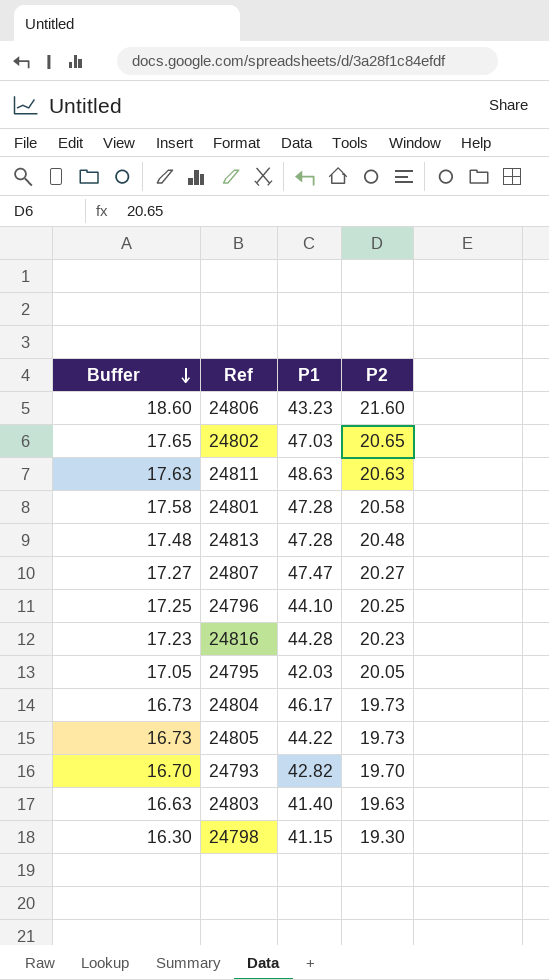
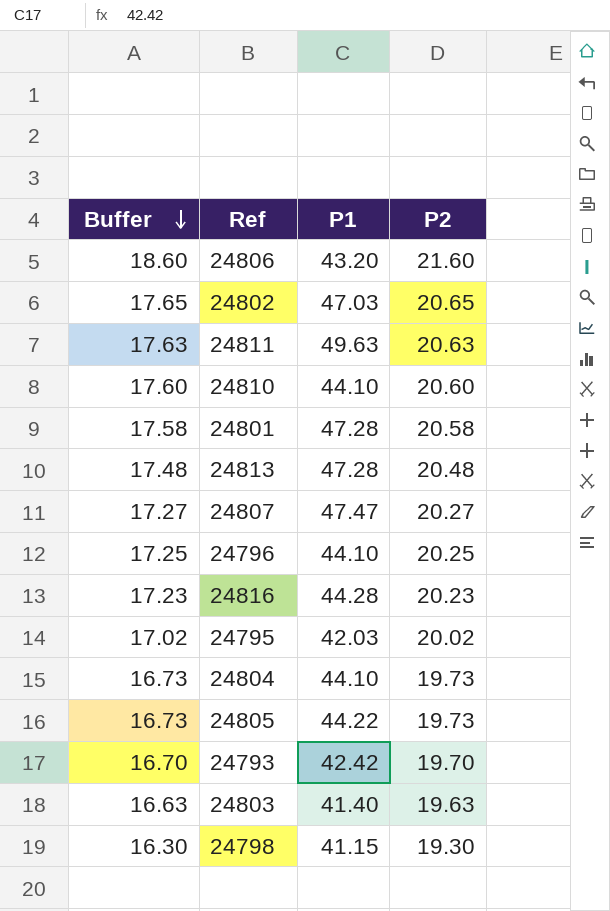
24806 | P1: 43.23 -> 43.20
24811 | P1: 48.63 -> 49.63
row 24810: none -> 17.60 | 44.10 | 20.60
24795 | Buffer: 17.05 -> 17.02
24795 | P2: 20.05 -> 20.02
24804 | P1: 46.17 -> 44.10
24793 | P1: 42.82 -> 42.42

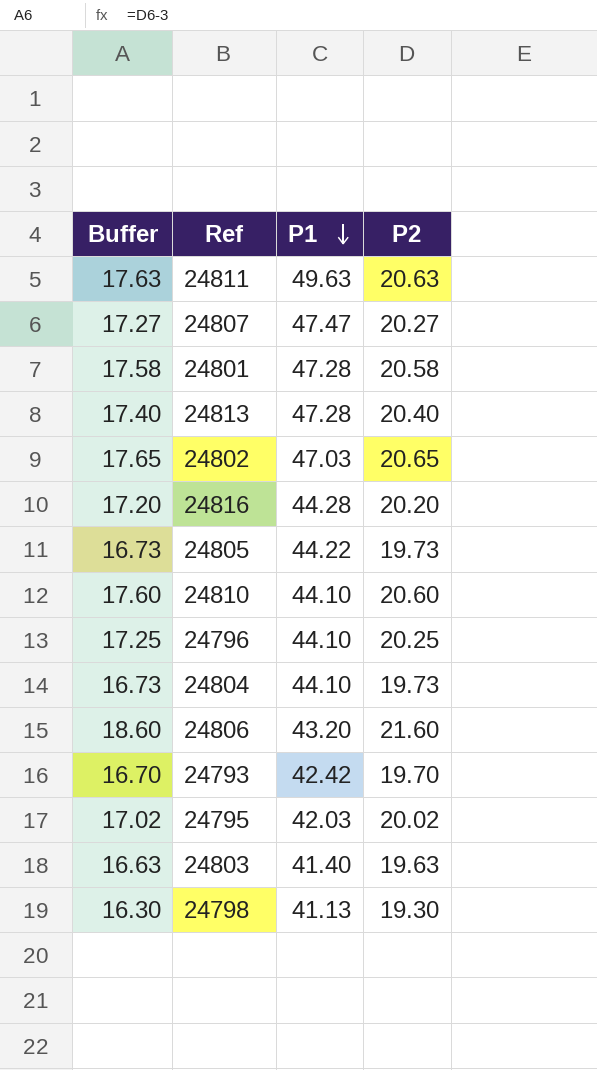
row order: Buffer descending -> P1 descending
24813 | Buffer: 17.48 -> 17.40
24813 | P2: 20.48 -> 20.40
24816 | Buffer: 17.23 -> 17.20
24816 | P2: 20.23 -> 20.20
24798 | P1: 41.15 -> 41.13

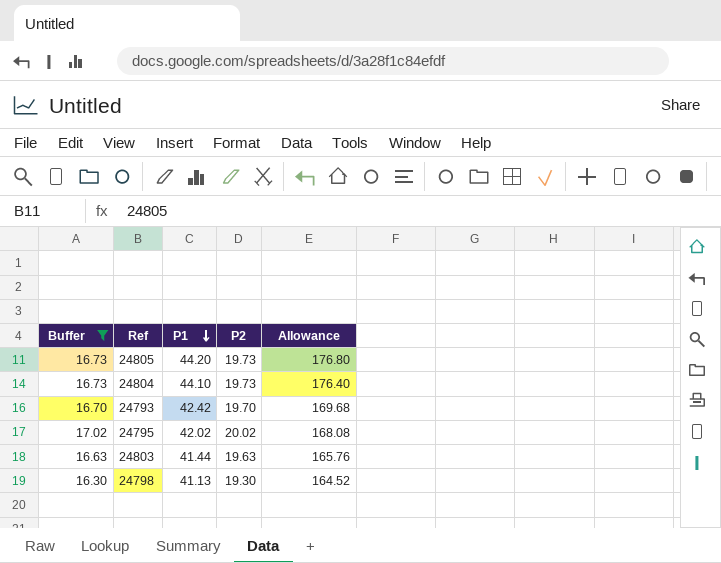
filter: none -> Buffer <= 17.02
column Allowance | formula: none -> [P1] * 4
24805 | P1: 44.22 -> 44.20
24795 | P1: 42.03 -> 42.02
24803 | P1: 41.40 -> 41.44

